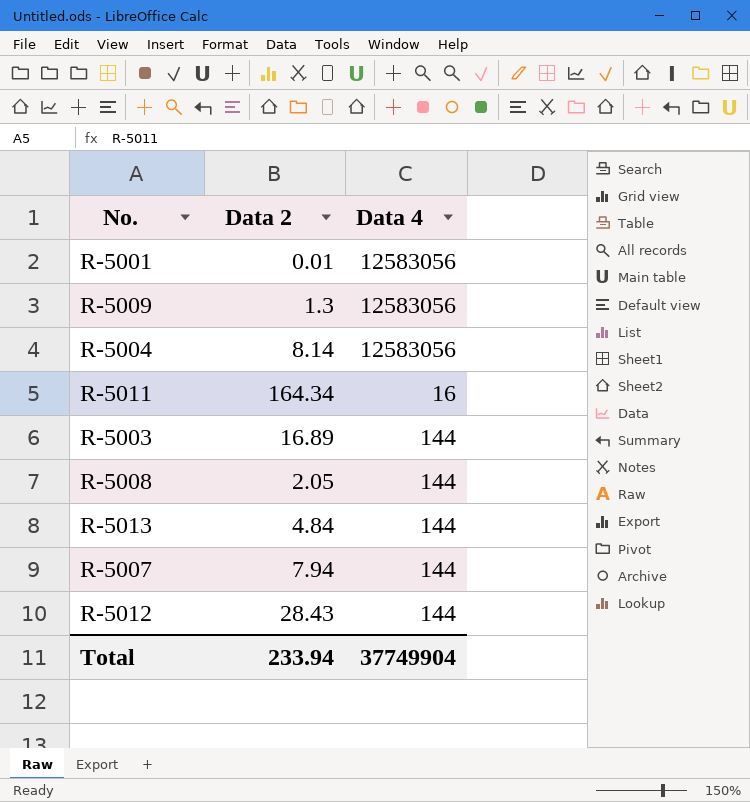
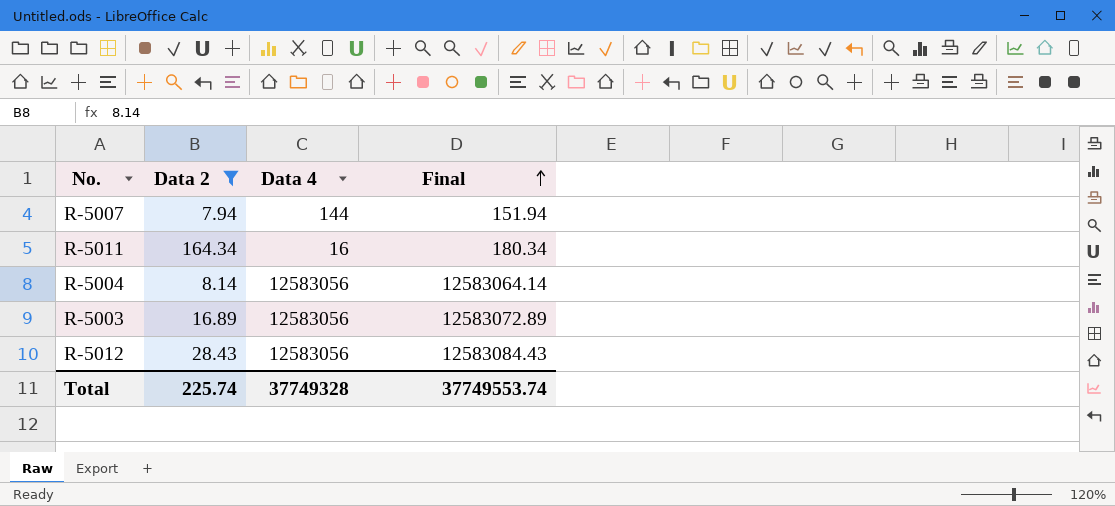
filter: none -> Data 2 >= 7.94
row order: none -> Final ascending
column Final | formula: none -> [Data 2] + [Data 4]
R-5003 | Data 4: 144 -> 12583056
R-5012 | Data 4: 144 -> 12583056
Total | Data 2: 233.94 -> 225.74
Total | Data 4: 37749904 -> 37749328

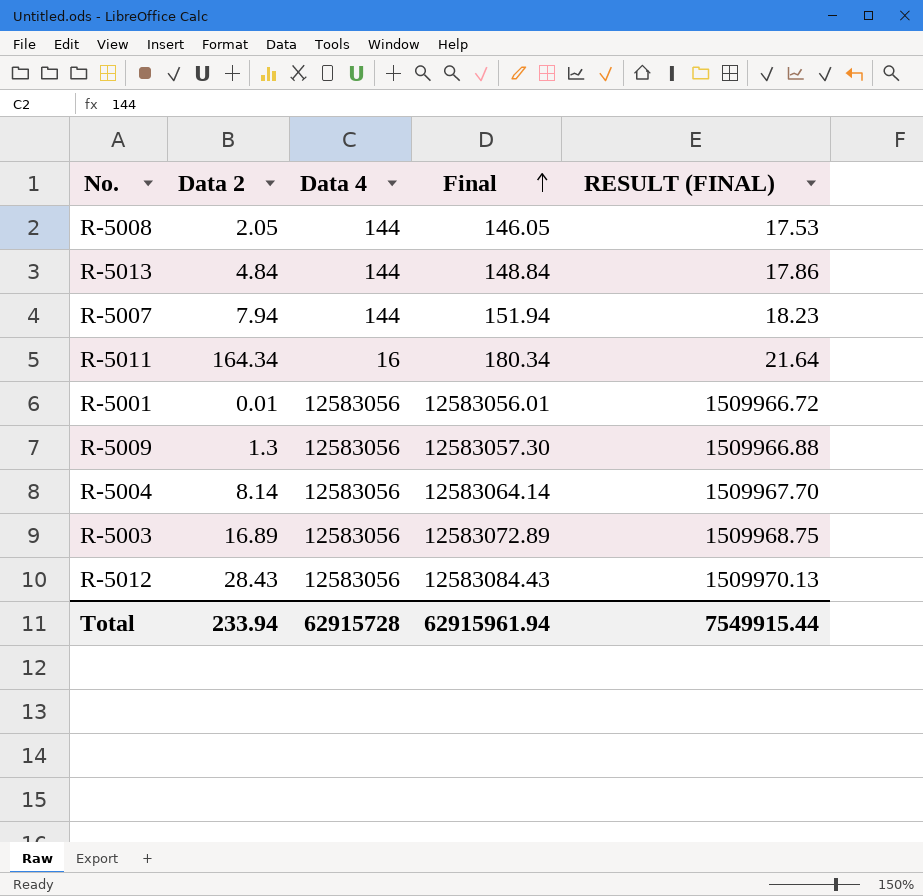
filter: Data 2 >= 7.94 -> none
column RESULT (FINAL) | formula: none -> [Final] * 0.12
Total | Data 2: 225.74 -> 233.94
Total | Data 4: 37749328 -> 62915728
Total | Final: 37749553.74 -> 62915961.94

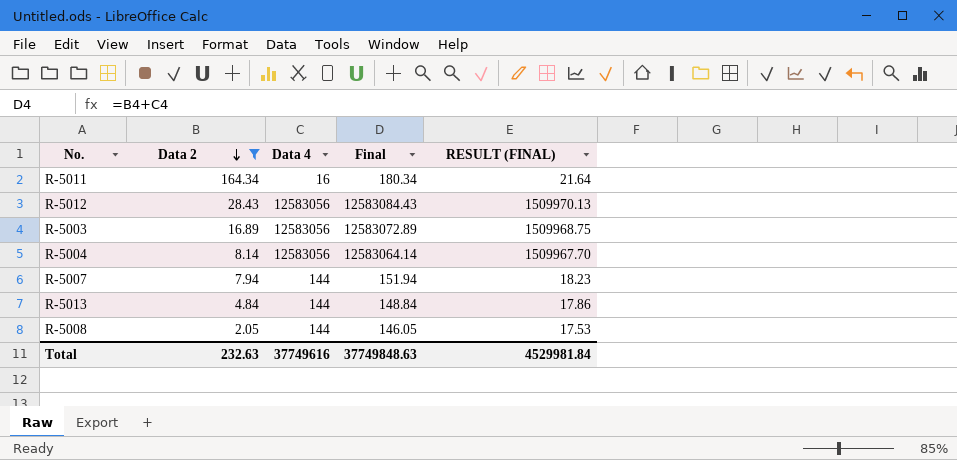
filter: none -> Data 2 >= 2.05
row order: Final ascending -> Data 2 descending
Total | Data 2: 233.94 -> 232.63
Total | Data 4: 62915728 -> 37749616
Total | Final: 62915961.94 -> 37749848.63
Total | RESULT (FINAL): 7549915.44 -> 4529981.84

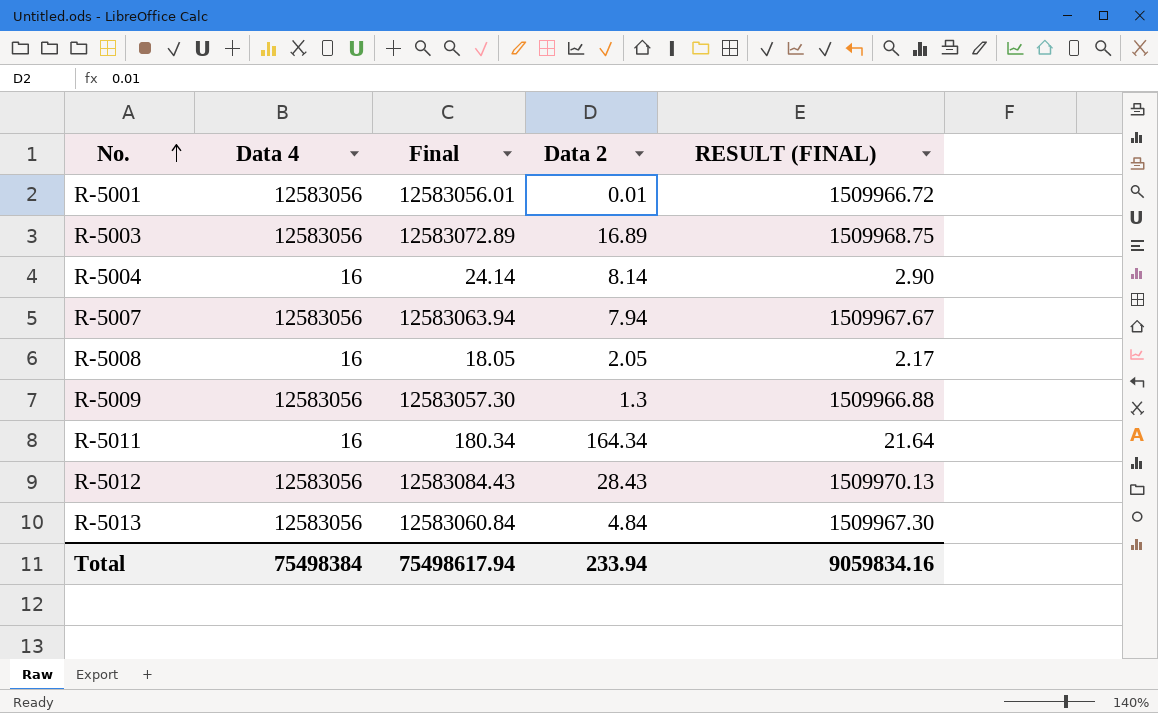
filter: Data 2 >= 2.05 -> none
row order: Data 2 descending -> No. ascending
column Data 2 | position: 2 -> 4
R-5004 | Data 4: 12583056 -> 16
R-5004 | Final: 12583064.14 -> 24.14
R-5004 | RESULT (FINAL): 1509967.70 -> 2.90
R-5007 | Data 4: 144 -> 12583056
R-5007 | Final: 151.94 -> 12583063.94
R-5007 | RESULT (FINAL): 18.23 -> 1509967.67
R-5008 | Data 4: 144 -> 16
R-5008 | Final: 146.05 -> 18.05
R-5008 | RESULT (FINAL): 17.53 -> 2.17
R-5013 | Data 4: 144 -> 12583056
R-5013 | Final: 148.84 -> 12583060.84
R-5013 | RESULT (FINAL): 17.86 -> 1509967.30
Total | Data 4: 37749616 -> 75498384
Total | Final: 37749848.63 -> 75498617.94
Total | Data 2: 232.63 -> 233.94
Total | RESULT (FINAL): 4529981.84 -> 9059834.16

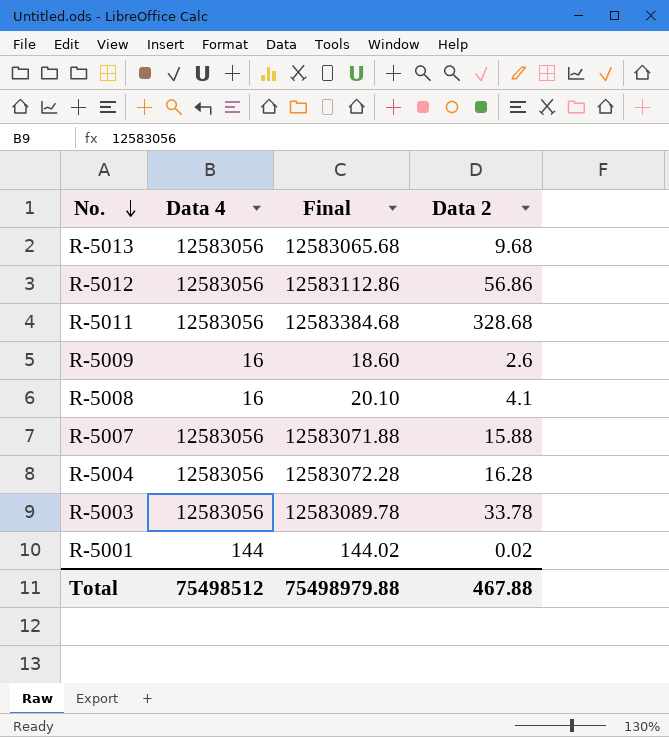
row order: No. ascending -> No. descending
column RESULT (FINAL) | formula: [Final] * 0.12 -> none
R-5013 | Final: 12583060.84 -> 12583065.68
R-5013 | Data 2: 4.84 -> 9.68
R-5012 | Final: 12583084.43 -> 12583112.86
R-5012 | Data 2: 28.43 -> 56.86
R-5011 | Data 4: 16 -> 12583056
R-5011 | Final: 180.34 -> 12583384.68
R-5011 | Data 2: 164.34 -> 328.68
R-5009 | Data 4: 12583056 -> 16
R-5009 | Final: 12583057.30 -> 18.60
R-5009 | Data 2: 1.3 -> 2.6
R-5008 | Final: 18.05 -> 20.10
R-5008 | Data 2: 2.05 -> 4.1
R-5007 | Final: 12583063.94 -> 12583071.88
R-5007 | Data 2: 7.94 -> 15.88
R-5004 | Data 4: 16 -> 12583056
R-5004 | Final: 24.14 -> 12583072.28
R-5004 | Data 2: 8.14 -> 16.28
R-5003 | Final: 12583072.89 -> 12583089.78
R-5003 | Data 2: 16.89 -> 33.78
R-5001 | Data 4: 12583056 -> 144
R-5001 | Final: 12583056.01 -> 144.02
R-5001 | Data 2: 0.01 -> 0.02
Total | Data 4: 75498384 -> 75498512
Total | Final: 75498617.94 -> 75498979.88
Total | Data 2: 233.94 -> 467.88

